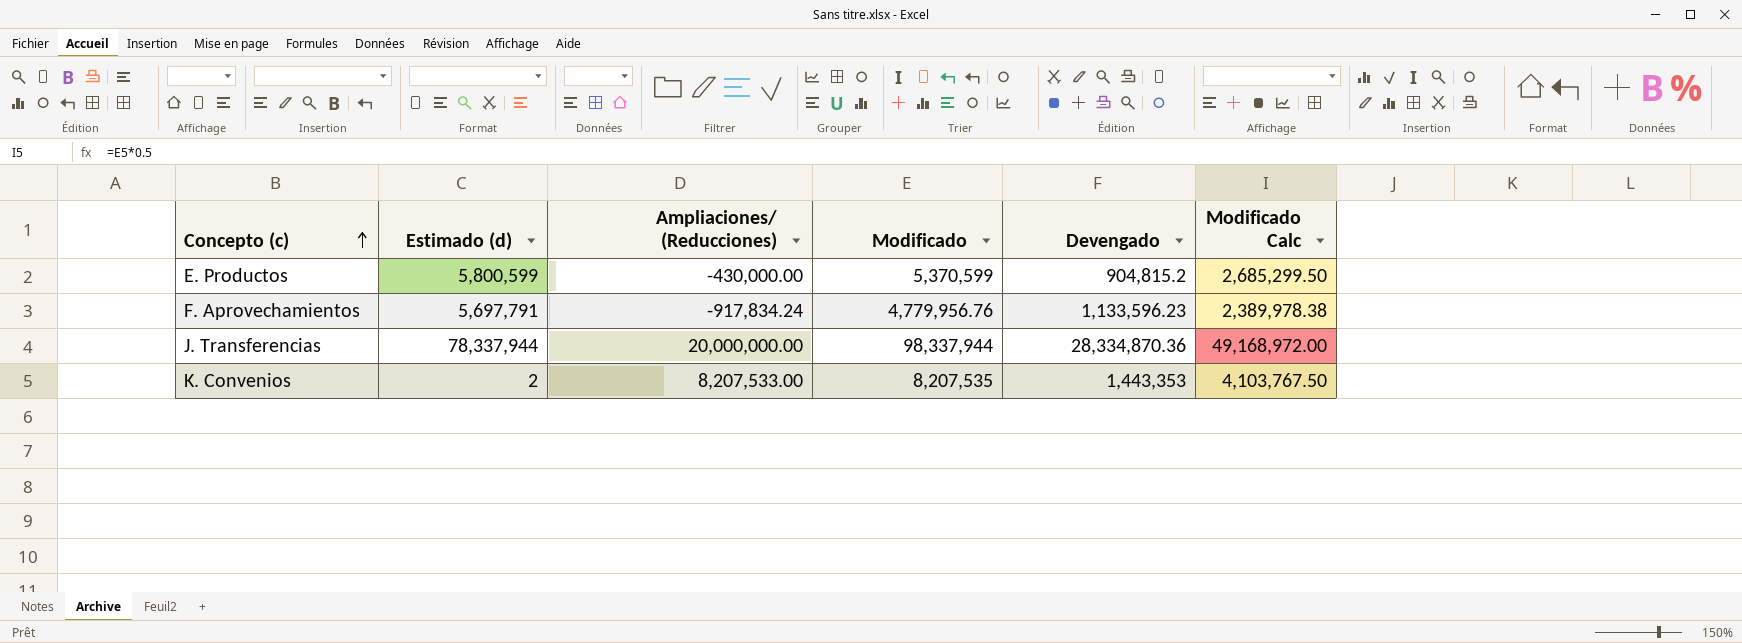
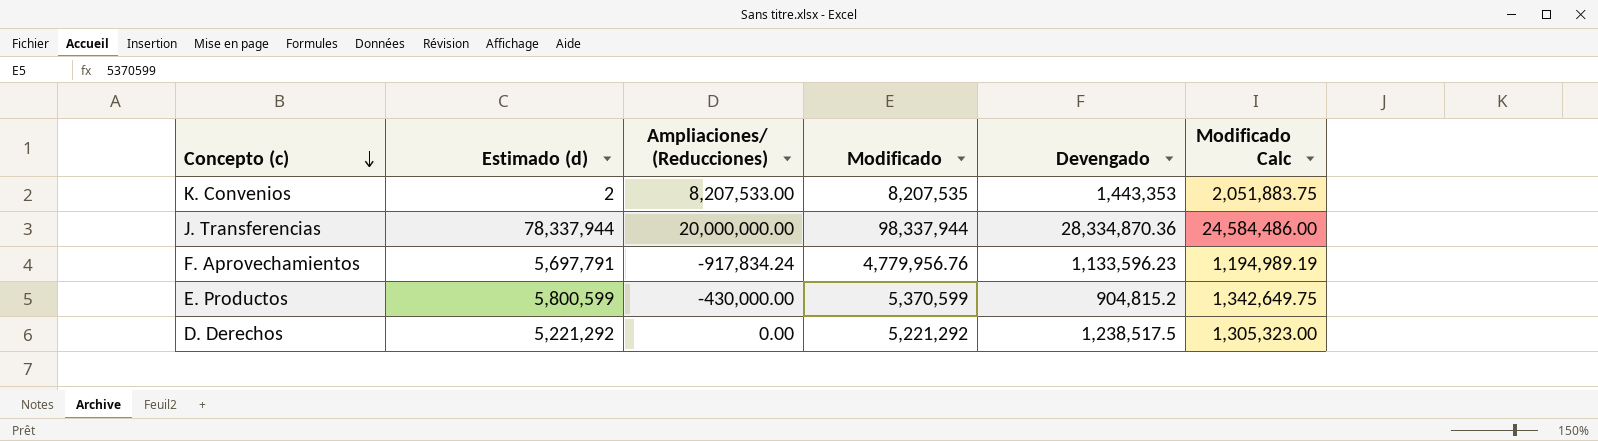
row order: Concepto (c) ascending -> Concepto (c) descending
column Modificado Calc | formula: [Modificado] * 0.5 -> [Modificado] * 0.25
row D. Derechos: none -> 5,221,292 | 0.00 | 5,221,292 | 1,238,517.5 | 1,305,323.00

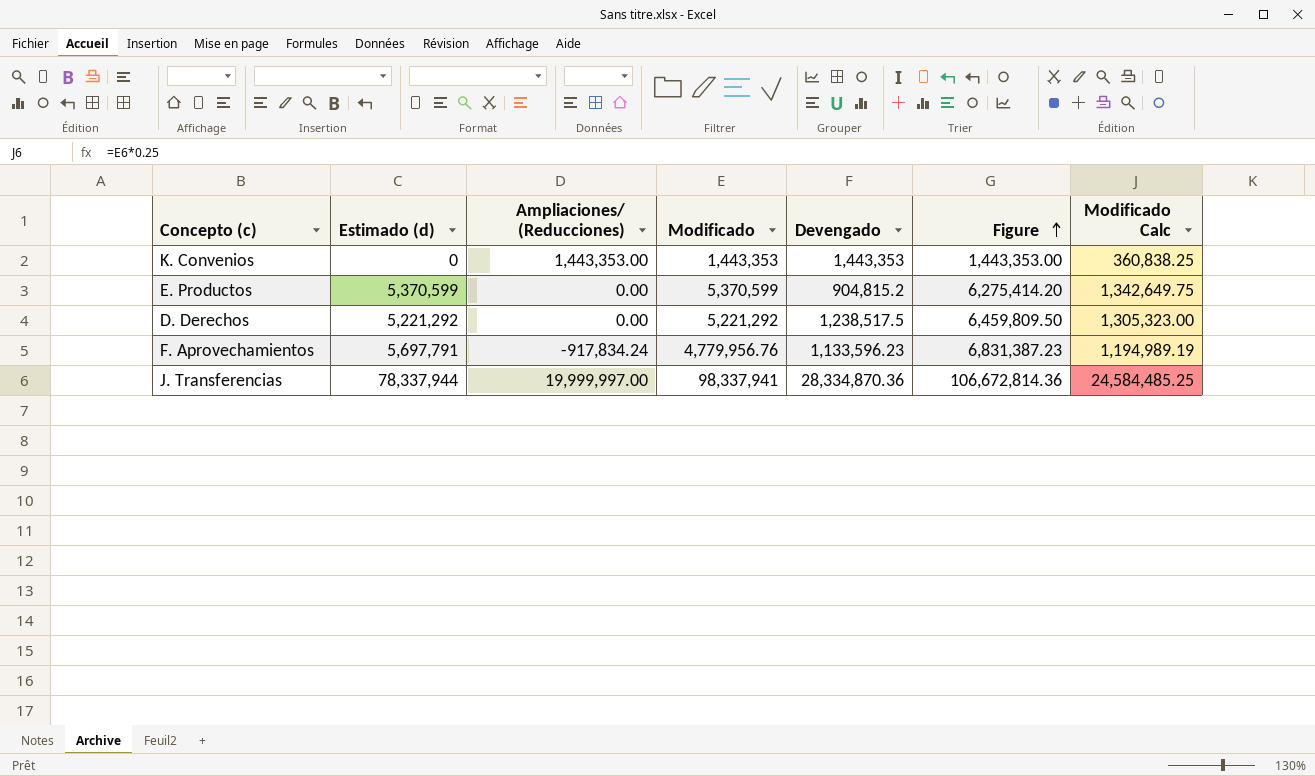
row order: Concepto (c) descending -> Figure ascending
column Figure | formula: none -> [Estimado (d)] + [Devengado]
K. Convenios | Estimado (d): 2 -> 0
K. Convenios | Ampliaciones/ (Reducciones): 8,207,533.00 -> 1,443,353.00
K. Convenios | Modificado: 8,207,535 -> 1,443,353
K. Convenios | Modificado Calc: 2,051,883.75 -> 360,838.25
E. Productos | Estimado (d): 5,800,599 -> 5,370,599
E. Productos | Ampliaciones/ (Reducciones): -430,000.00 -> 0.00
J. Transferencias | Ampliaciones/ (Reducciones): 20,000,000.00 -> 19,999,997.00
J. Transferencias | Modificado: 98,337,944 -> 98,337,941
J. Transferencias | Modificado Calc: 24,584,486.00 -> 24,584,485.25

